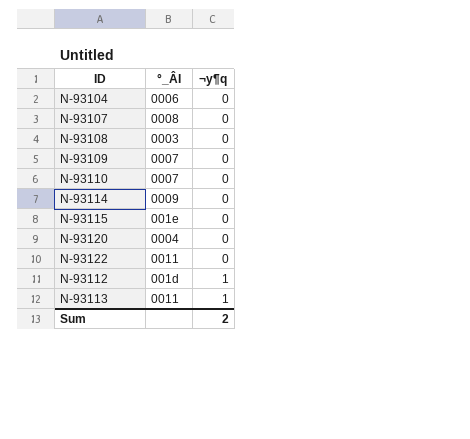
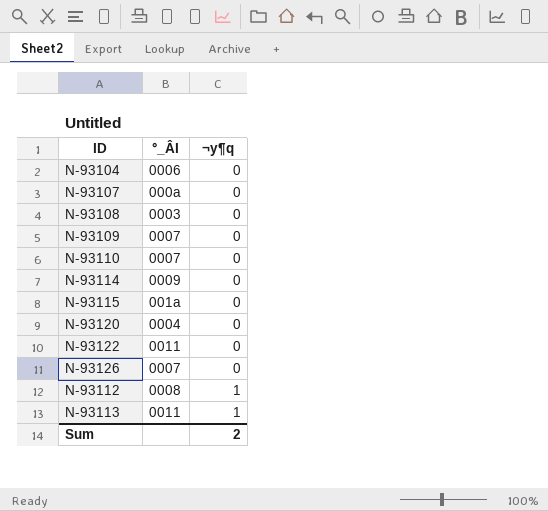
N-93107 | °_ÂI: 0008 -> 000a
N-93115 | °_ÂI: 001e -> 001a
row N-93126: none -> 0007 | 0
N-93112 | °_ÂI: 001d -> 0008

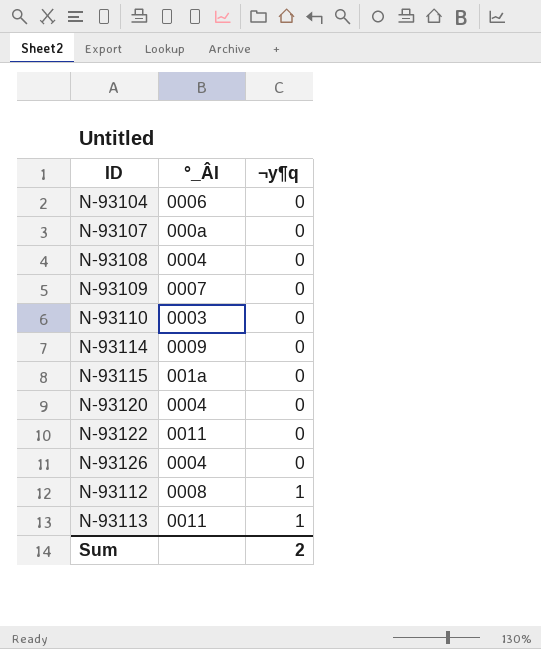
N-93108 | °_ÂI: 0003 -> 0004
N-93110 | °_ÂI: 0007 -> 0003
N-93126 | °_ÂI: 0007 -> 0004

